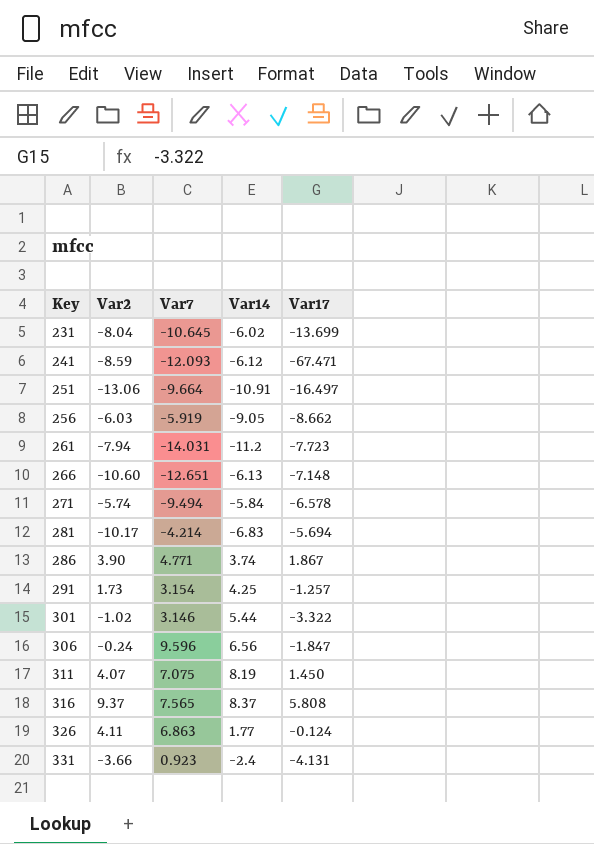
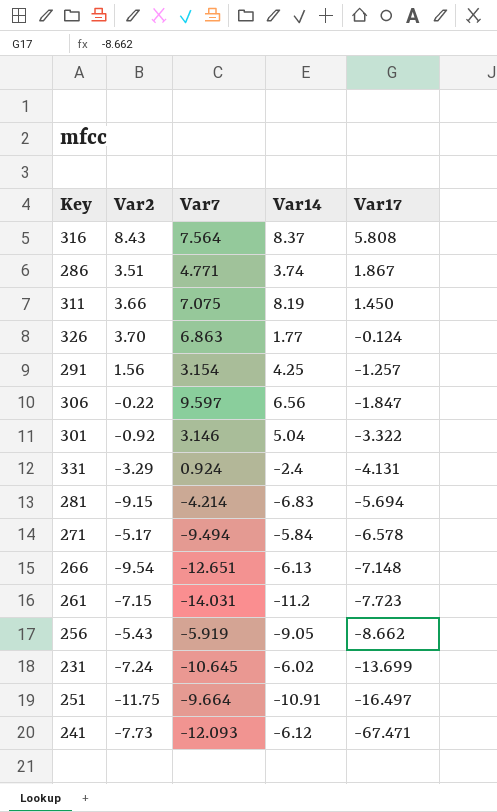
row order: Key ascending -> Var17 descending
316 | Var2: 9.37 -> 8.43
316 | Var7: 7.565 -> 7.564
286 | Var2: 3.90 -> 3.51
311 | Var2: 4.07 -> 3.66
326 | Var2: 4.11 -> 3.70
291 | Var2: 1.73 -> 1.56
306 | Var2: -0.24 -> -0.22
306 | Var7: 9.596 -> 9.597
301 | Var2: -1.02 -> -0.92
301 | Var14: 5.44 -> 5.04
331 | Var2: -3.66 -> -3.29
331 | Var7: 0.923 -> 0.924
281 | Var2: -10.17 -> -9.15
271 | Var2: -5.74 -> -5.17
266 | Var2: -10.60 -> -9.54
261 | Var2: -7.94 -> -7.15
256 | Var2: -6.03 -> -5.43
231 | Var2: -8.04 -> -7.24
251 | Var2: -13.06 -> -11.75
241 | Var2: -8.59 -> -7.73

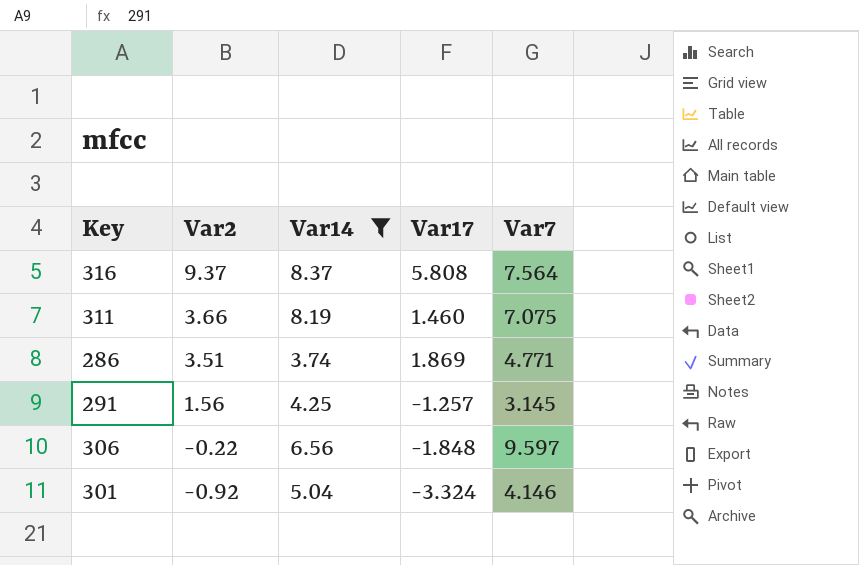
filter: none -> Var14 >= 3.74
row order: Var17 descending -> Var2 descending
column Var7 | position: 3 -> 5
316 | Var2: 8.43 -> 9.37
311 | Var17: 1.450 -> 1.460
286 | Var17: 1.867 -> 1.869
291 | Var7: 3.154 -> 3.145
306 | Var17: -1.847 -> -1.848
301 | Var17: -3.322 -> -3.324
301 | Var7: 3.146 -> 4.146

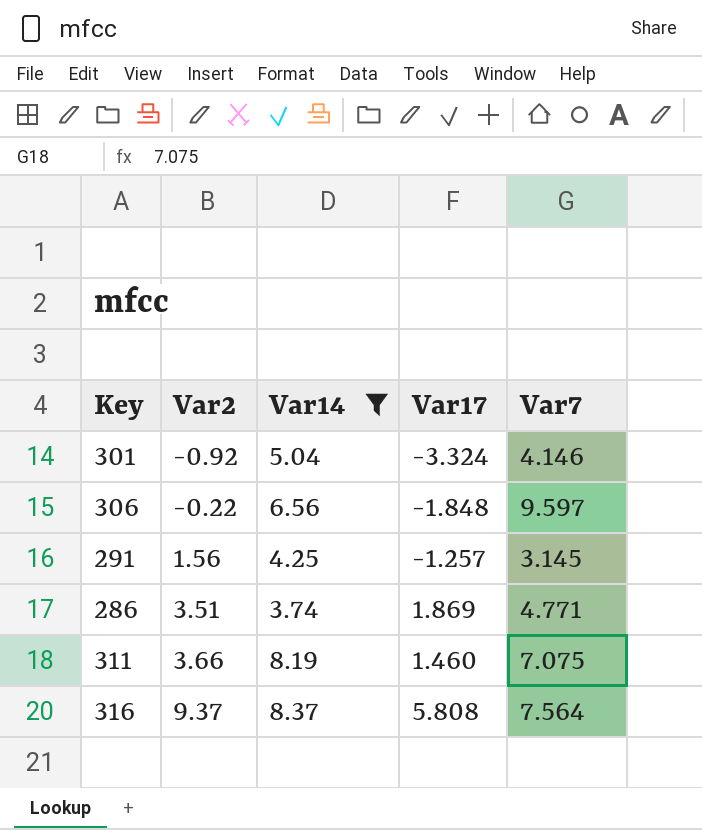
row order: Var2 descending -> Var2 ascending

